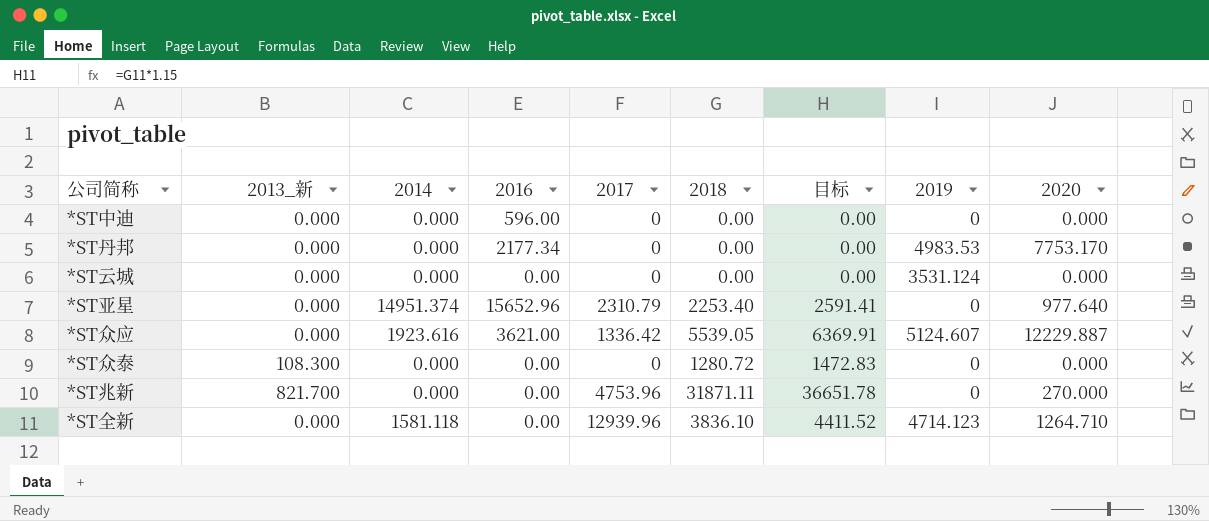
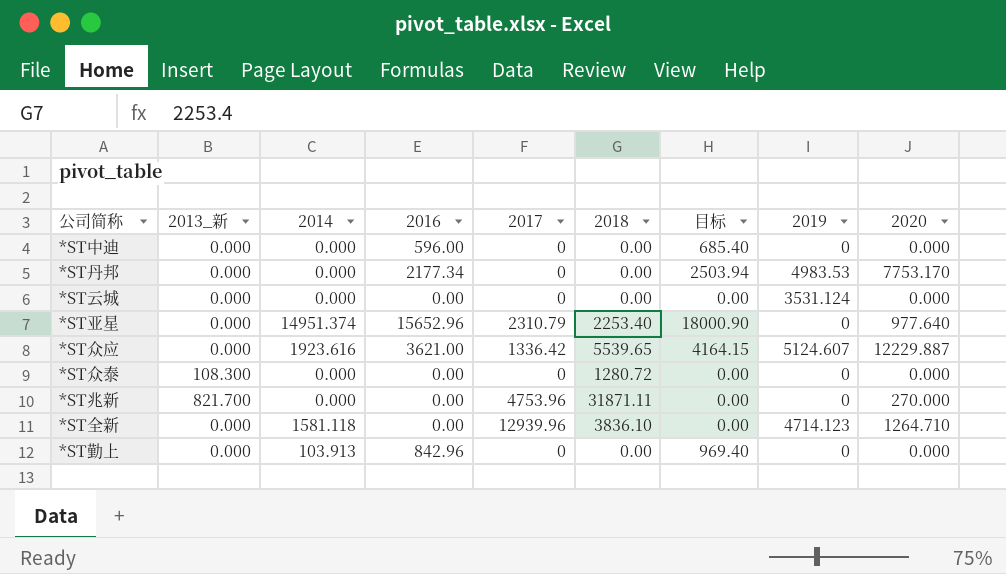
column 目标 | formula: [2018] * 1.15 -> [2016] * 1.15
*ST众应 | 2018: 5539.05 -> 5539.65
row *ST勤上: none -> 0.000 | 103.913 | 842.96 | 0 | 0.00 | 969.40 | 0 | 0.000

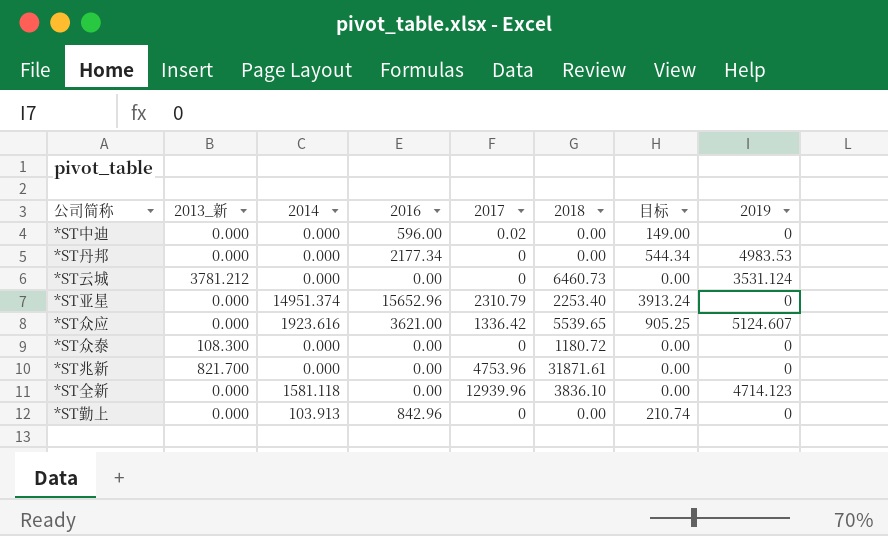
column 2020 | position: 9 -> none
column 目标 | formula: [2016] * 1.15 -> [2016] * 0.25
*ST中迪 | 2017: 0 -> 0.02
*ST云城 | 2013_新: 0.000 -> 3781.212
*ST云城 | 2018: 0.00 -> 6460.73
*ST众泰 | 2018: 1280.72 -> 1180.72
*ST兆新 | 2018: 31871.11 -> 31871.61

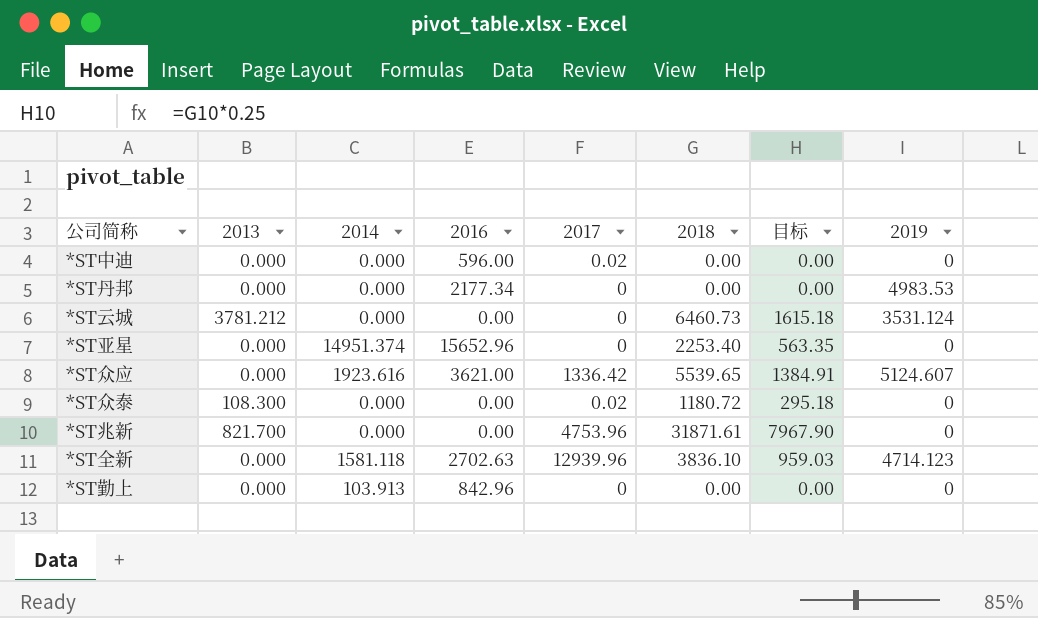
column name: 2013_新 -> 2013
column 目标 | formula: [2016] * 0.25 -> [2018] * 0.25
*ST亚星 | 2017: 2310.79 -> 0
*ST众泰 | 2017: 0 -> 0.02
*ST全新 | 2016: 0.00 -> 2702.63

